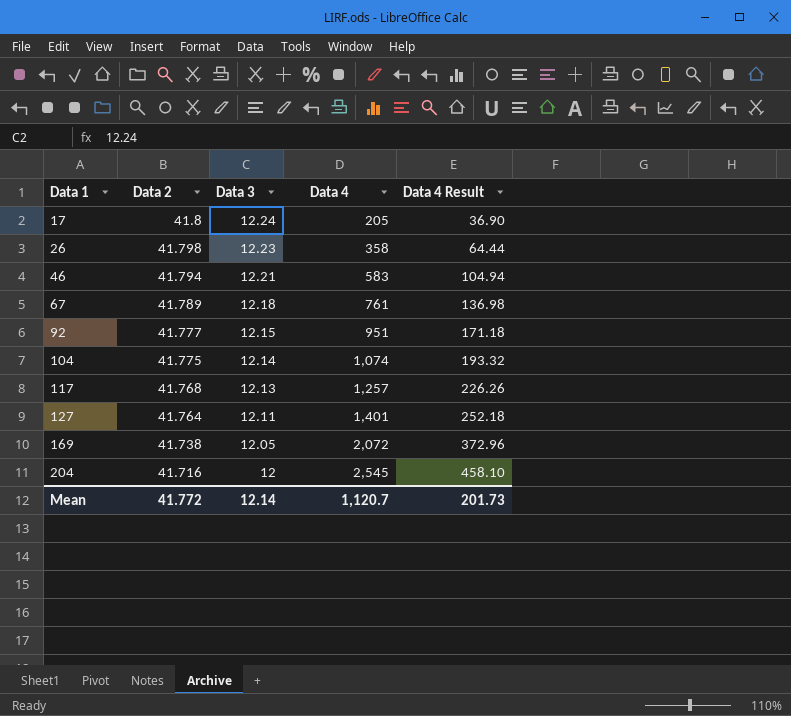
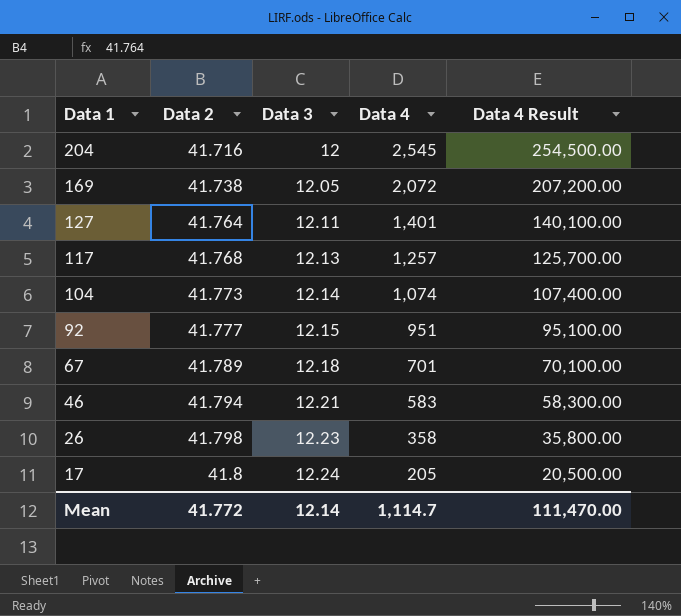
row order: Data 1 ascending -> Data 1 descending
column Data 4 Result | formula: [Data 4] * 0.18 -> [Data 4] * 100
104 | Data 2: 41.775 -> 41.773
67 | Data 4: 761 -> 701
Mean | Data 4: 1,120.7 -> 1,114.7
Mean | Data 4 Result: 201.73 -> 111,470.00

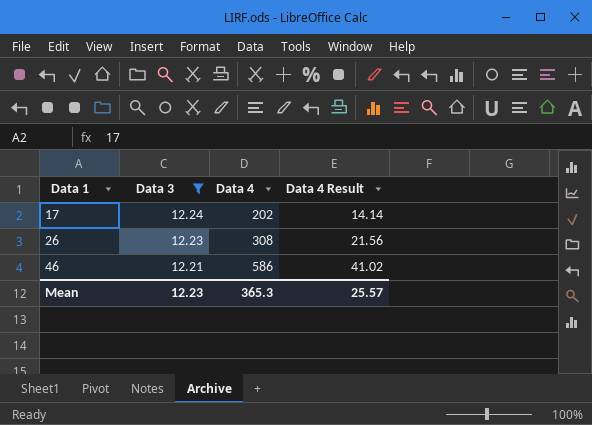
filter: none -> Data 3 >= 12.21
row order: Data 1 descending -> Data 1 ascending
column Data 2 | position: 2 -> none
column Data 4 Result | formula: [Data 4] * 100 -> [Data 4] * 0.07
17 | Data 4: 205 -> 202
26 | Data 4: 358 -> 308
46 | Data 4: 583 -> 586
Mean | Data 3: 12.14 -> 12.23
Mean | Data 4: 1,114.7 -> 365.3
Mean | Data 4 Result: 111,470.00 -> 25.57

